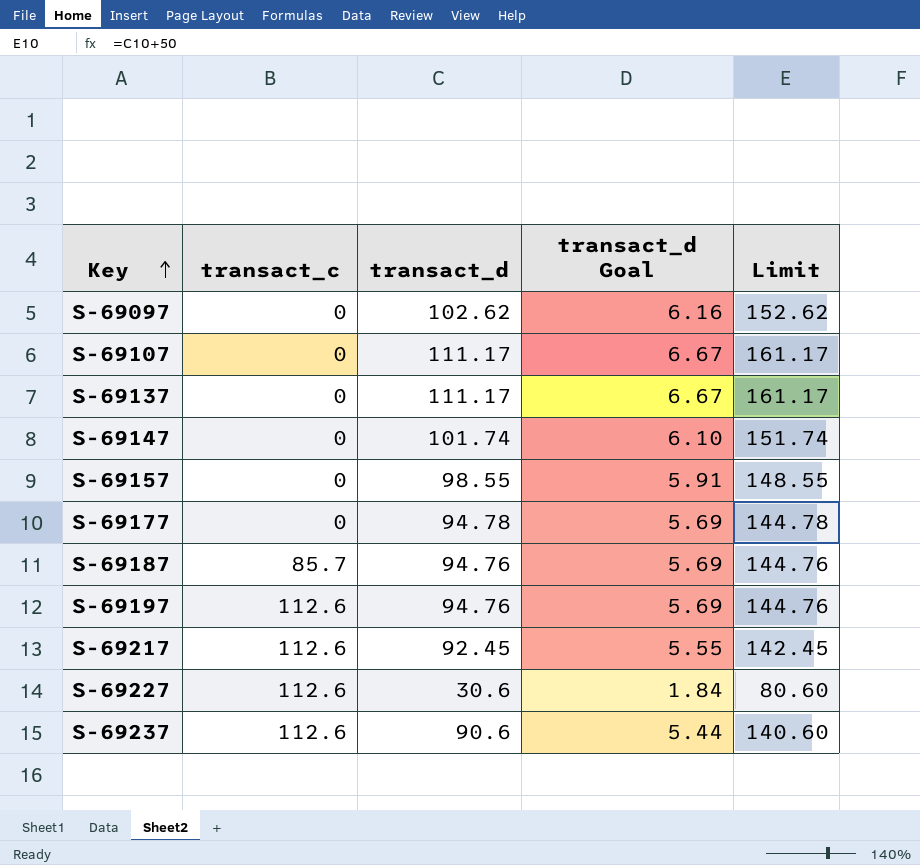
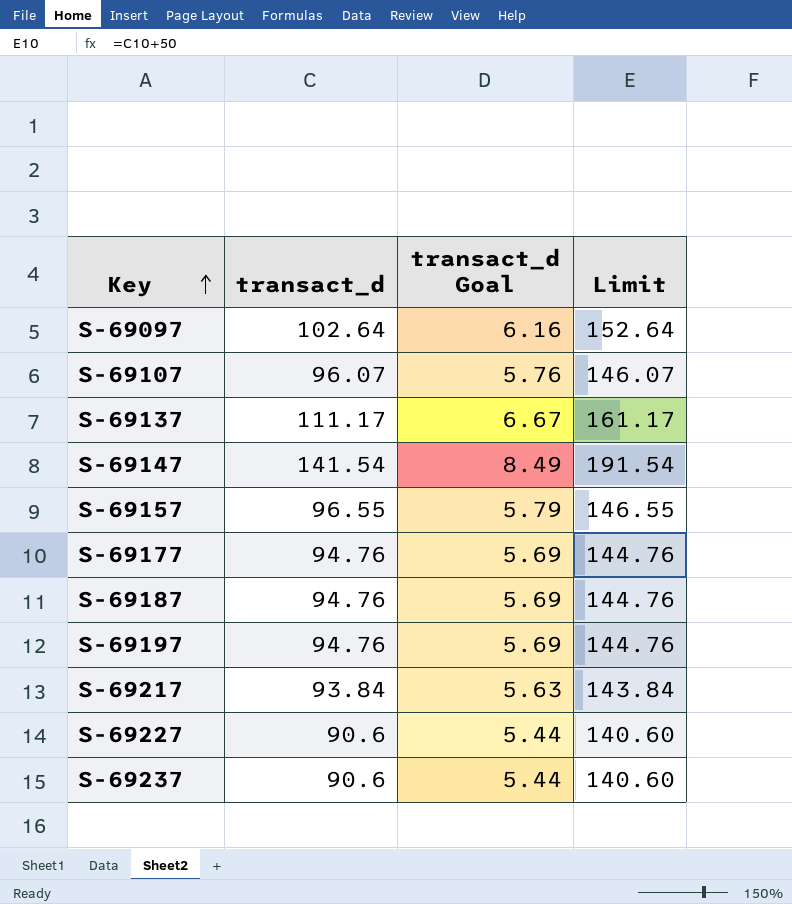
column transact_c | position: 2 -> none
S-69097 | transact_d: 102.62 -> 102.64
S-69097 | Limit: 152.62 -> 152.64
S-69107 | transact_d: 111.17 -> 96.07
S-69107 | transact_d Goal: 6.67 -> 5.76
S-69107 | Limit: 161.17 -> 146.07
S-69147 | transact_d: 101.74 -> 141.54
S-69147 | transact_d Goal: 6.10 -> 8.49
S-69147 | Limit: 151.74 -> 191.54
S-69157 | transact_d: 98.55 -> 96.55
S-69157 | transact_d Goal: 5.91 -> 5.79
S-69157 | Limit: 148.55 -> 146.55
S-69177 | transact_d: 94.78 -> 94.76
S-69177 | Limit: 144.78 -> 144.76
S-69217 | transact_d: 92.45 -> 93.84
S-69217 | transact_d Goal: 5.55 -> 5.63
S-69217 | Limit: 142.45 -> 143.84
S-69227 | transact_d: 30.6 -> 90.6
S-69227 | transact_d Goal: 1.84 -> 5.44
S-69227 | Limit: 80.60 -> 140.60

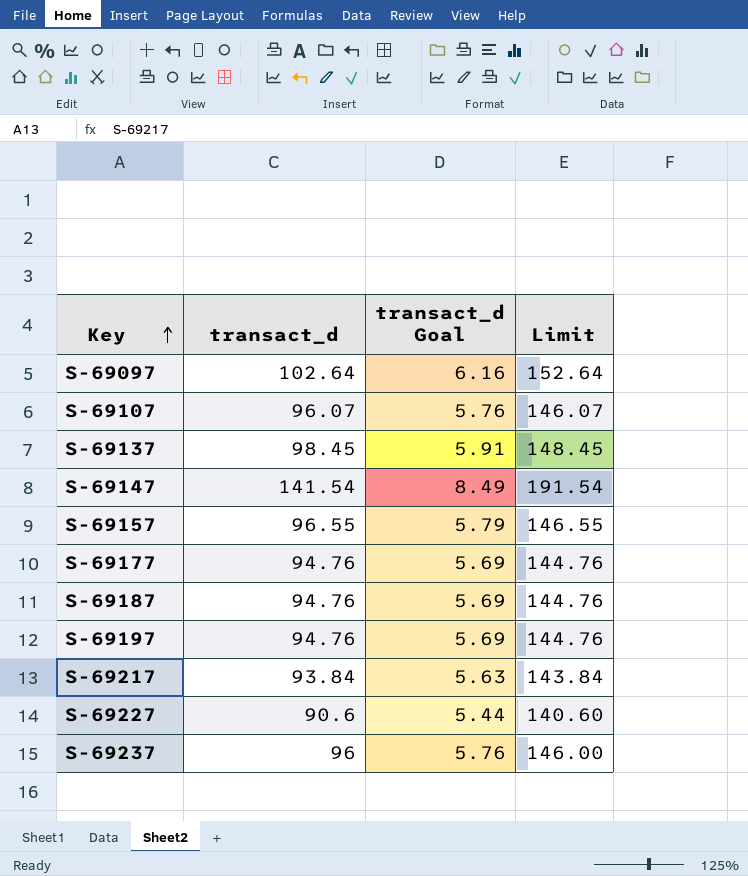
S-69137 | transact_d: 111.17 -> 98.45
S-69137 | transact_d Goal: 6.67 -> 5.91
S-69137 | Limit: 161.17 -> 148.45
S-69237 | transact_d: 90.6 -> 96
S-69237 | transact_d Goal: 5.44 -> 5.76
S-69237 | Limit: 140.60 -> 146.00

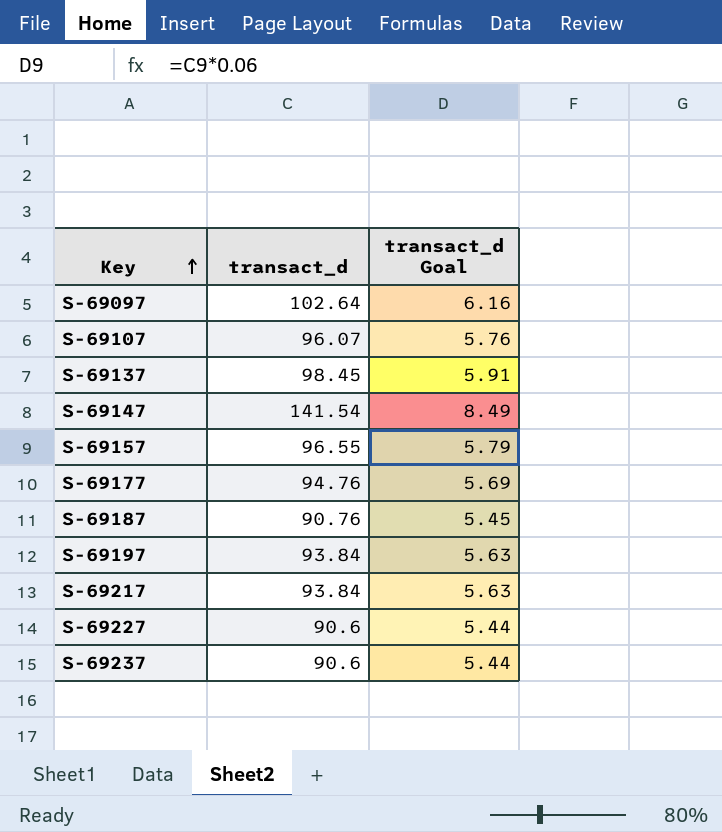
column Limit | formula: [transact_d] + 50 -> none
S-69187 | transact_d: 94.76 -> 90.76
S-69187 | transact_d Goal: 5.69 -> 5.45
S-69197 | transact_d: 94.76 -> 93.84
S-69197 | transact_d Goal: 5.69 -> 5.63
S-69237 | transact_d: 96 -> 90.6
S-69237 | transact_d Goal: 5.76 -> 5.44

